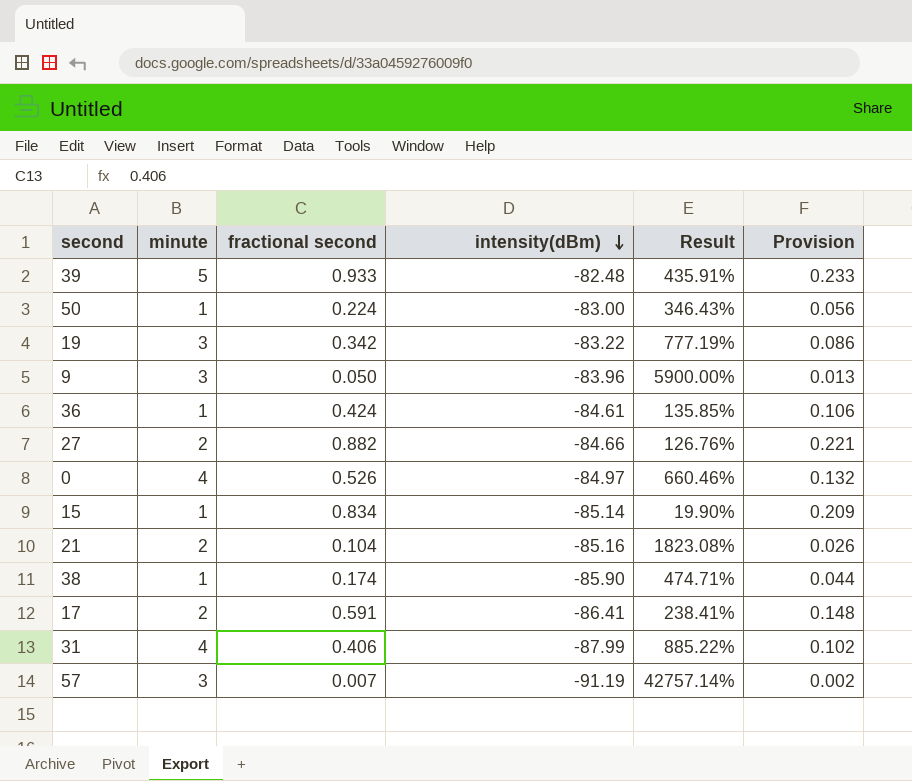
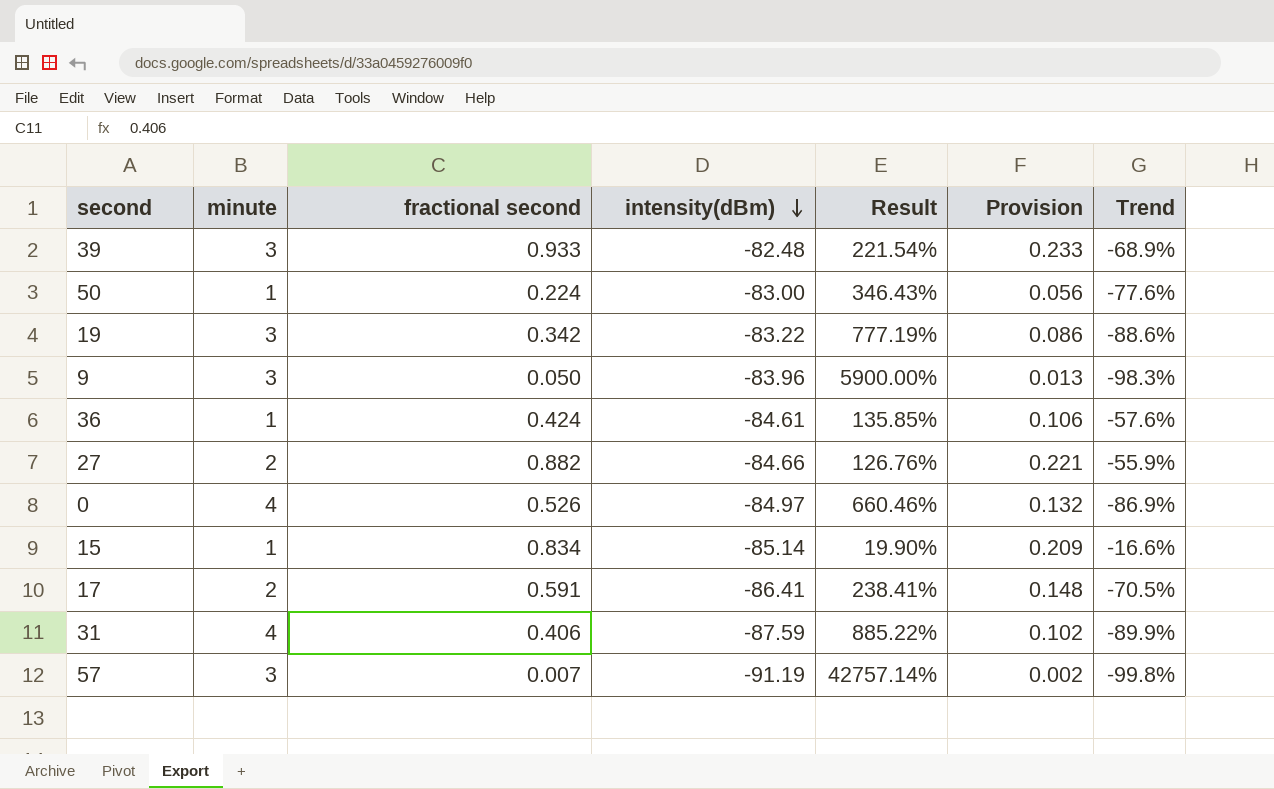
column Trend | formula: none -> ([fractional second] - [minute]) / [minute]
row 21: 2 | 0.104 | -85.16 | 1823.08% | 0.026 -> none
row 38: 1 | 0.174 | -85.90 | 474.71% | 0.044 -> none
39 | minute: 5 -> 3
39 | Result: 435.91% -> 221.54%
31 | intensity(dBm): -87.99 -> -87.59

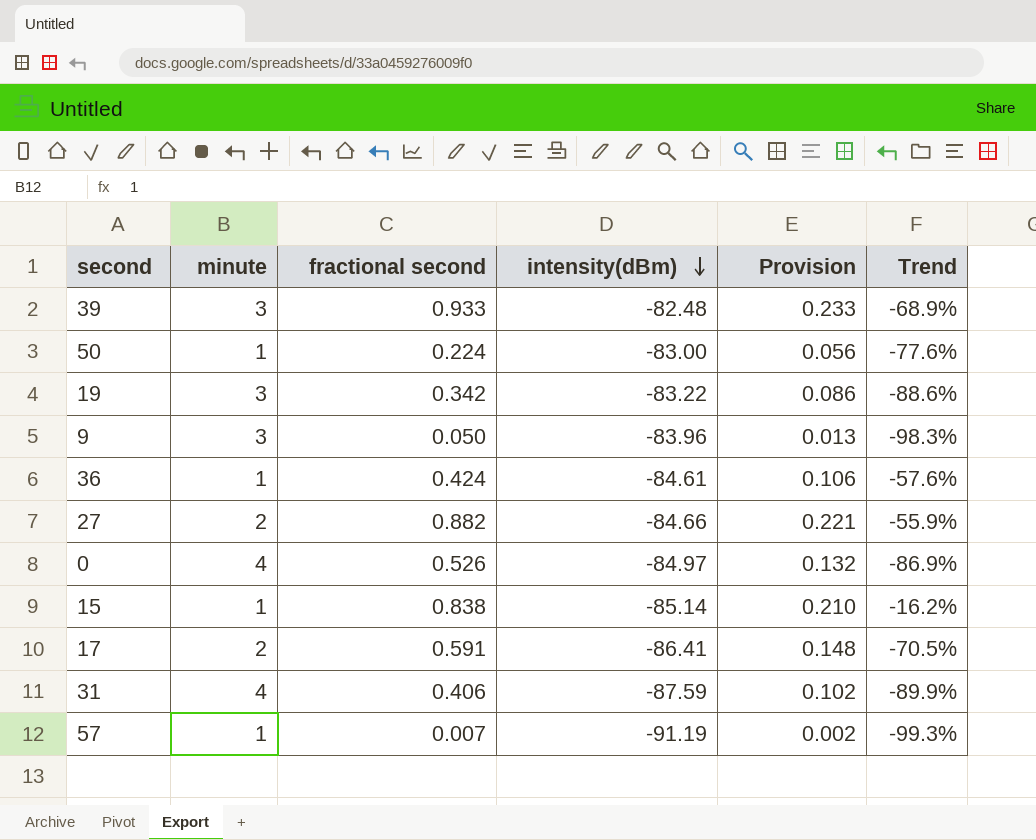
column Result | formula: ([minute] - [fractional second]) / [fractional second] -> none
15 | fractional second: 0.834 -> 0.838
15 | Provision: 0.209 -> 0.210
15 | Trend: -16.6% -> -16.2%
57 | minute: 3 -> 1
57 | Trend: -99.8% -> -99.3%

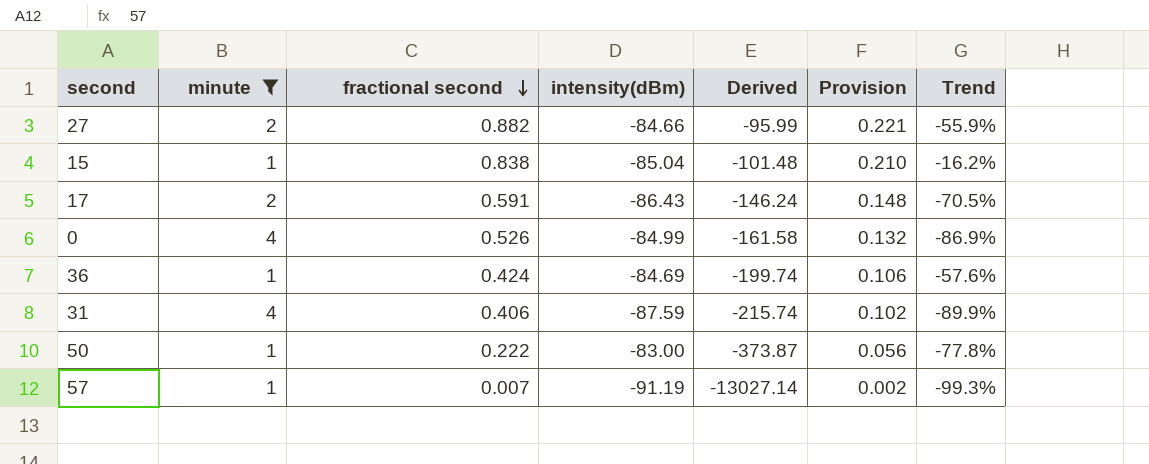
filter: none -> minute != 3
row order: intensity(dBm) descending -> fractional second descending
column Derived | formula: none -> [intensity(dBm)] / [fractional second]
15 | intensity(dBm): -85.14 -> -85.04
17 | intensity(dBm): -86.41 -> -86.43
0 | intensity(dBm): -84.97 -> -84.99
36 | intensity(dBm): -84.61 -> -84.69
50 | fractional second: 0.224 -> 0.222
50 | Trend: -77.6% -> -77.8%

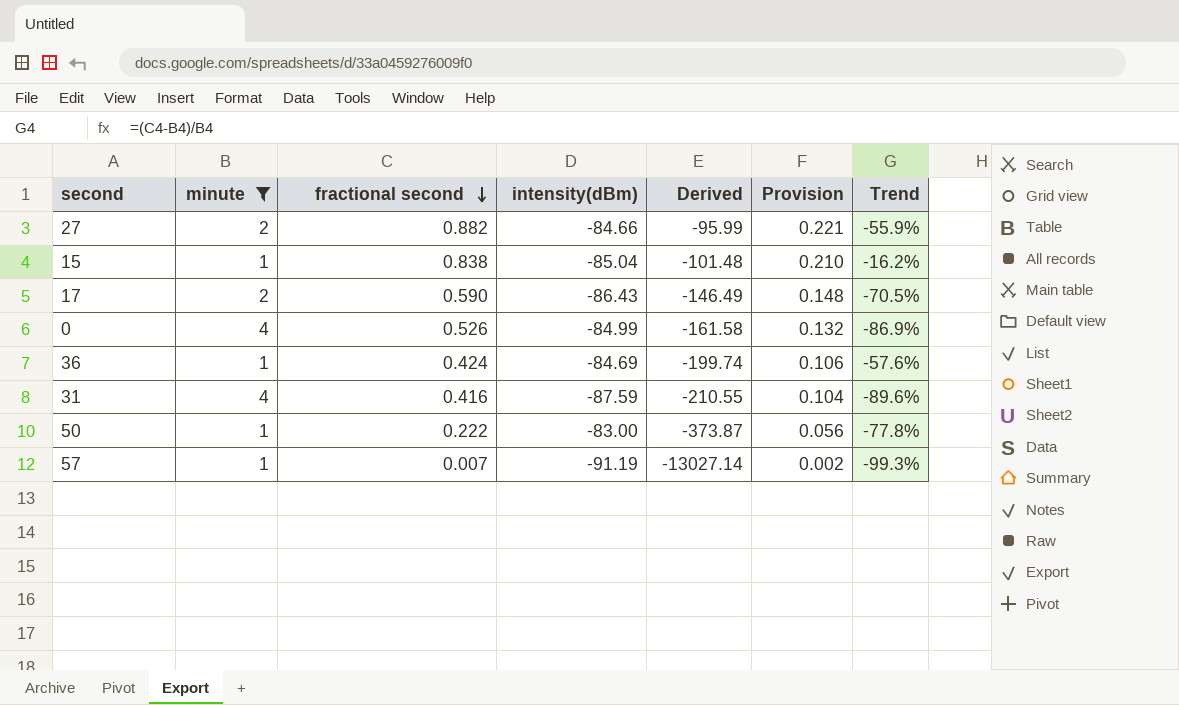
17 | fractional second: 0.591 -> 0.590
17 | Derived: -146.24 -> -146.49
31 | fractional second: 0.406 -> 0.416
31 | Derived: -215.74 -> -210.55
31 | Provision: 0.102 -> 0.104
31 | Trend: -89.9% -> -89.6%

